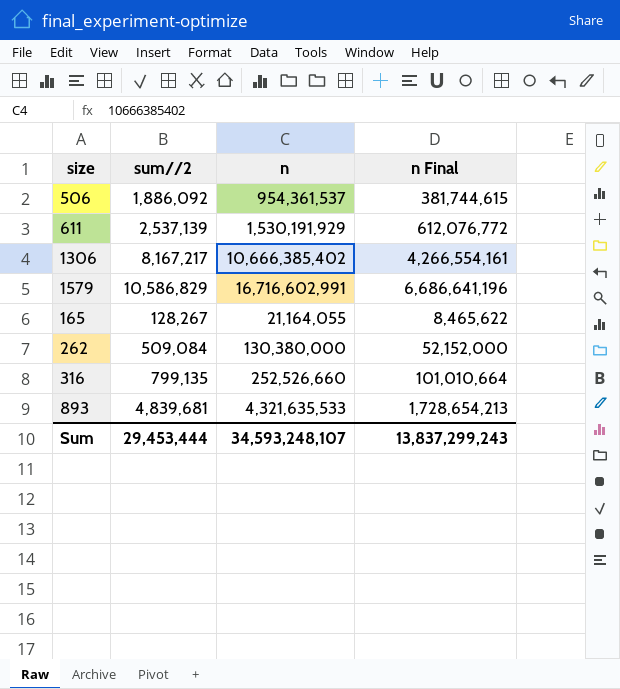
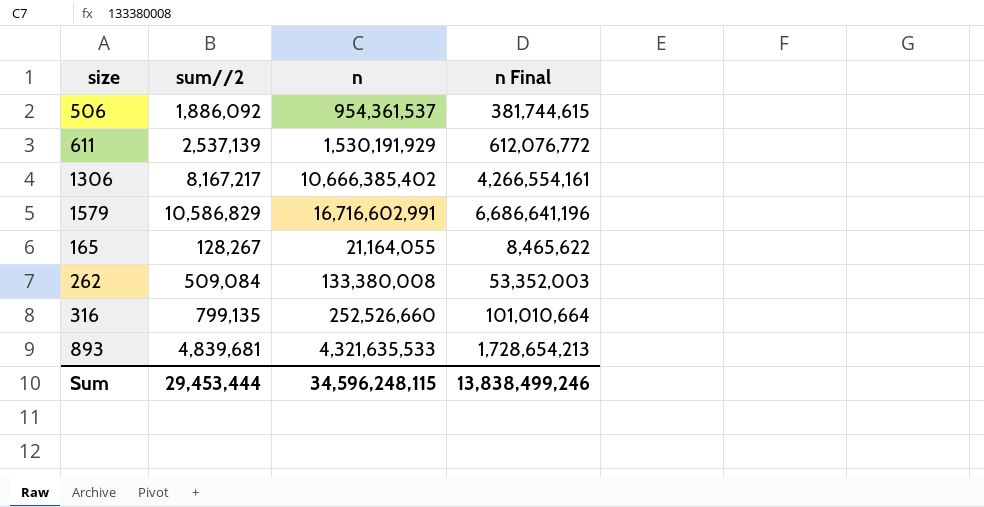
262 | n: 130,380,000 -> 133,380,008
262 | n Final: 52,152,000 -> 53,352,003
Sum | n: 34,593,248,107 -> 34,596,248,115
Sum | n Final: 13,837,299,243 -> 13,838,499,246

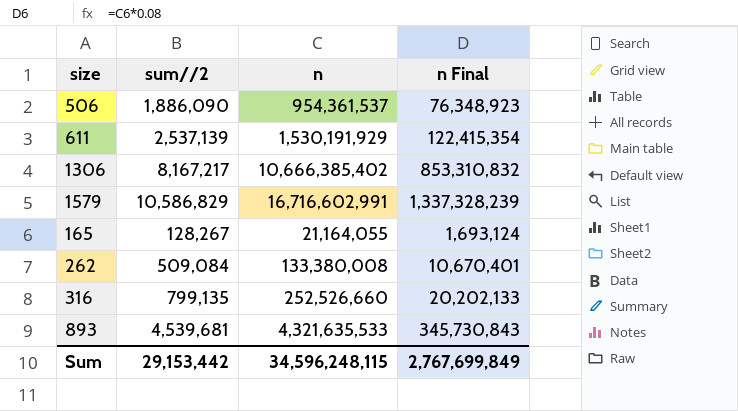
column n Final | formula: [n] * 0.4 -> [n] * 0.08
506 | sum//2: 1,886,092 -> 1,886,090
893 | sum//2: 4,839,681 -> 4,539,681
Sum | sum//2: 29,453,444 -> 29,153,442
Sum | n Final: 13,838,499,246 -> 2,767,699,849

